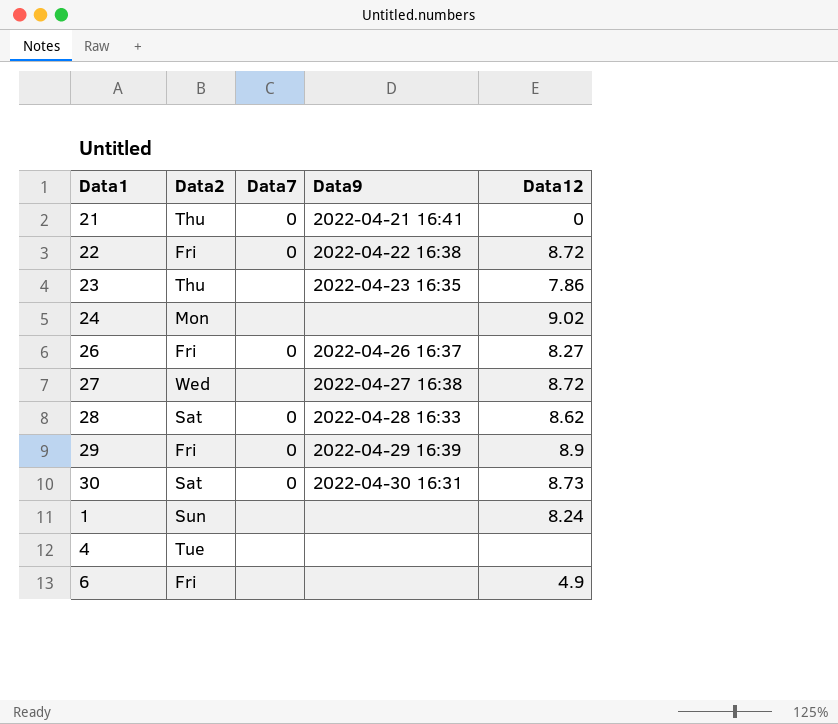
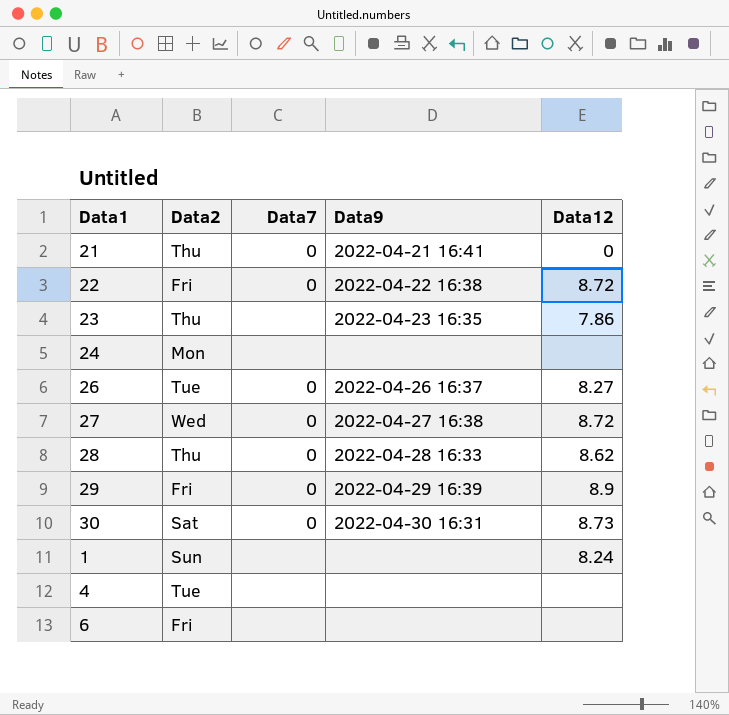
24 | Data12: 9.02 -> none
26 | Data2: Fri -> Tue
27 | Data7: none -> 0
28 | Data2: Sat -> Thu
6 | Data12: 4.9 -> none

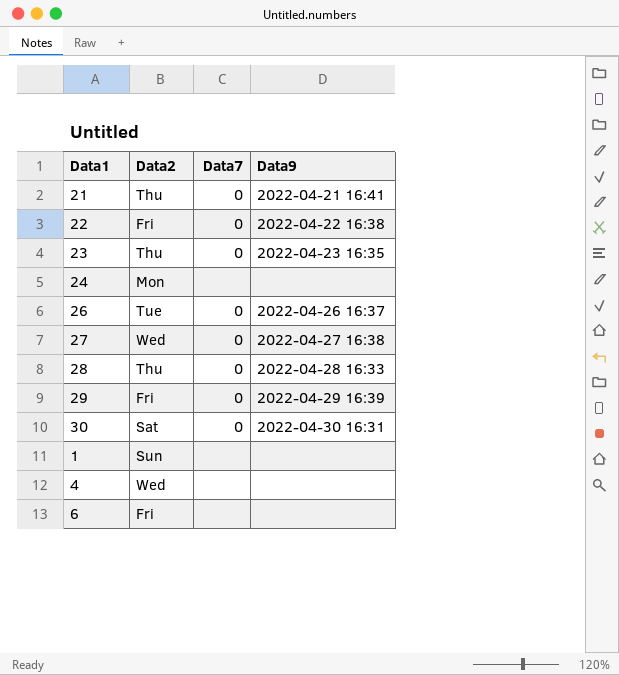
column Data12 | position: 5 -> none
23 | Data7: none -> 0
4 | Data2: Tue -> Wed

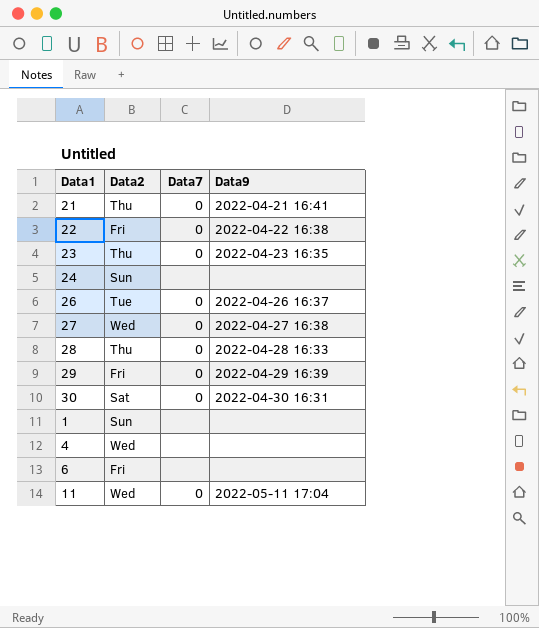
24 | Data2: Mon -> Sun
row 11: none -> Wed | 0 | 2022-05-11 17:04

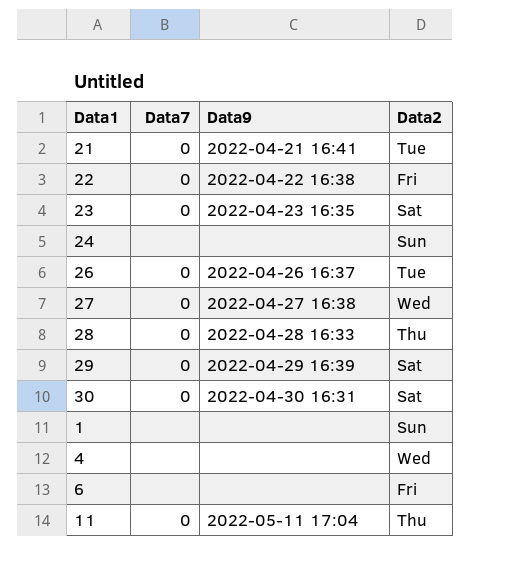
column Data2 | position: 2 -> 4
21 | Data2: Thu -> Tue
23 | Data2: Thu -> Sat
29 | Data2: Fri -> Sat
11 | Data2: Wed -> Thu

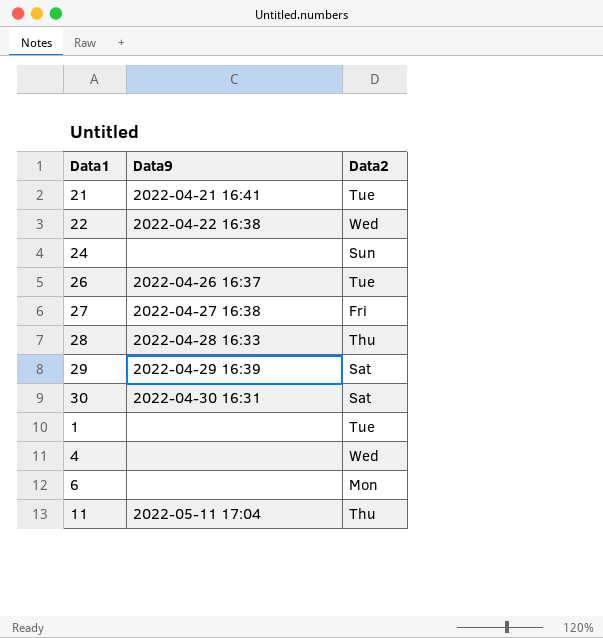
column Data7 | position: 2 -> none
row 23: 0 | 2022-04-23 16:35 | Sat -> none
22 | Data2: Fri -> Wed
27 | Data2: Wed -> Fri
1 | Data2: Sun -> Tue
6 | Data2: Fri -> Mon

